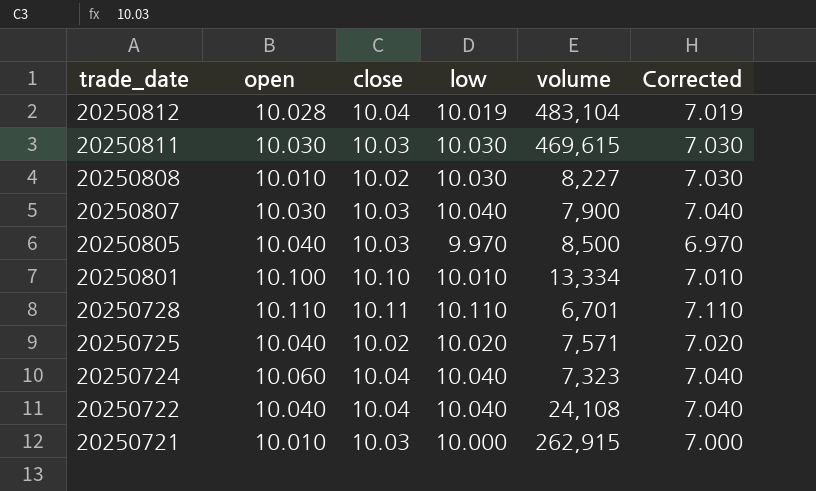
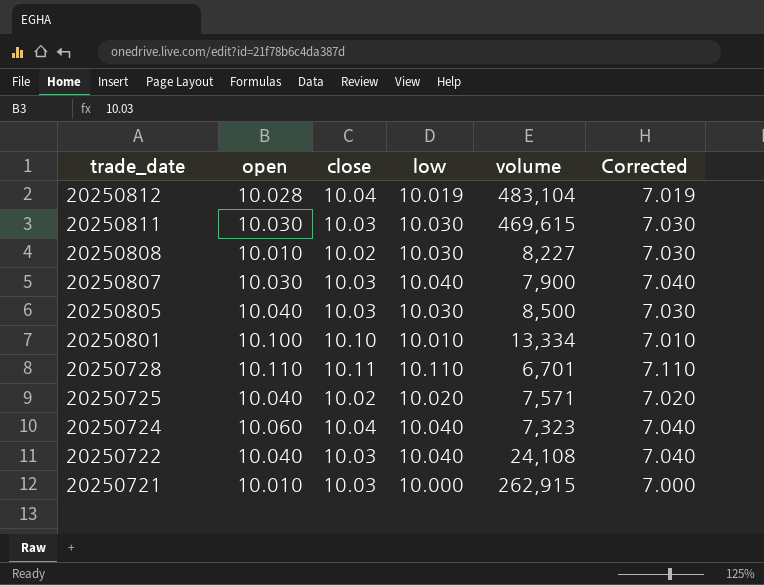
20250805 | low: 9.970 -> 10.030
20250805 | Corrected: 6.970 -> 7.030
20250722 | close: 10.04 -> 10.03

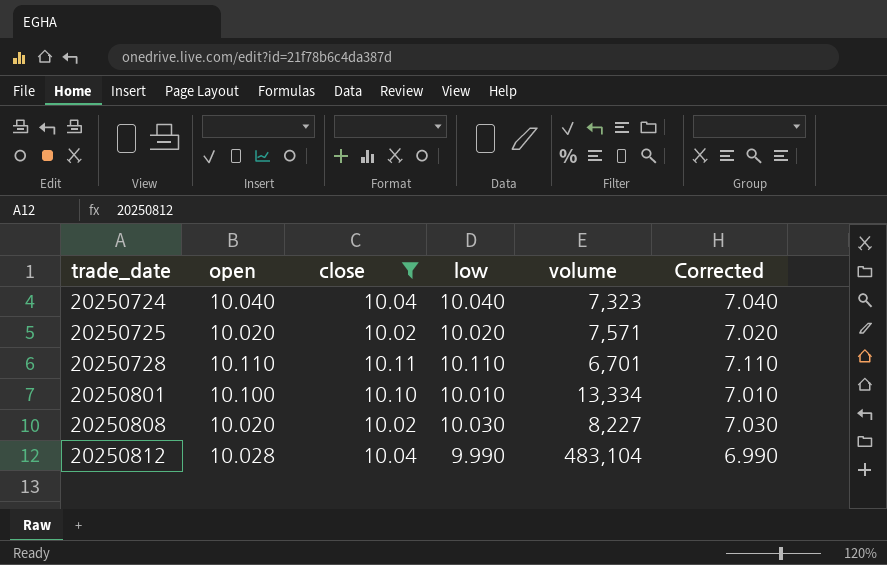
filter: none -> close != 10.03
row order: trade_date descending -> trade_date ascending
20250724 | open: 10.060 -> 10.040
20250725 | open: 10.040 -> 10.020
20250808 | open: 10.010 -> 10.020
20250812 | low: 10.019 -> 9.990
20250812 | Corrected: 7.019 -> 6.990

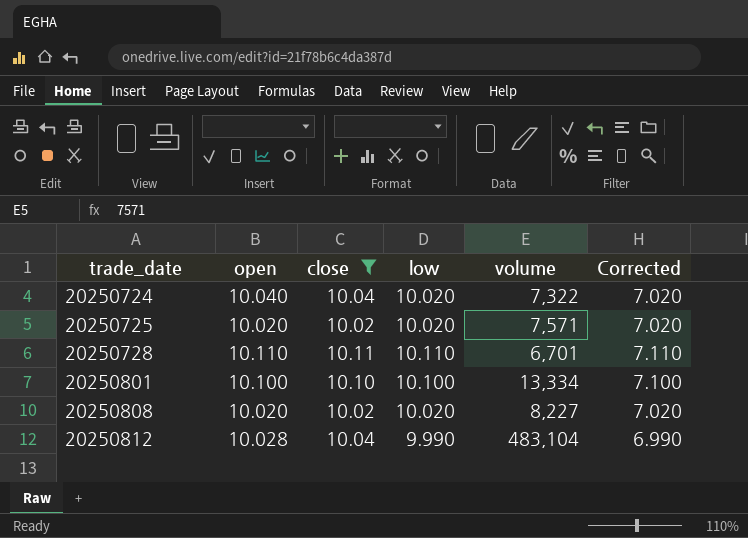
20250724 | low: 10.040 -> 10.020
20250724 | volume: 7,323 -> 7,322
20250724 | Corrected: 7.040 -> 7.020
20250801 | low: 10.010 -> 10.100
20250801 | Corrected: 7.010 -> 7.100
20250808 | low: 10.030 -> 10.020
20250808 | Corrected: 7.030 -> 7.020

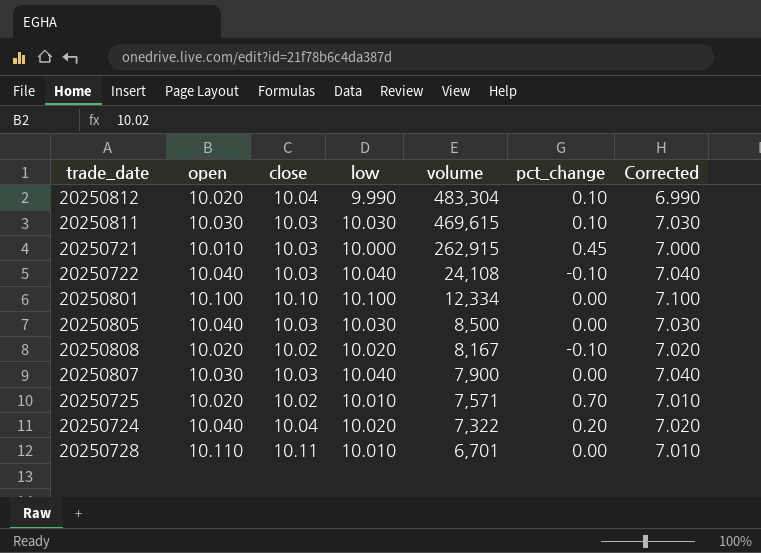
filter: close != 10.03 -> none
row order: trade_date ascending -> volume descending
column pct_change | position: none -> 6
20250812 | open: 10.028 -> 10.020
20250812 | volume: 483,104 -> 483,304
20250801 | volume: 13,334 -> 12,334
20250808 | volume: 8,227 -> 8,167
20250725 | low: 10.020 -> 10.010
20250725 | Corrected: 7.020 -> 7.010
20250728 | low: 10.110 -> 10.010
20250728 | Corrected: 7.110 -> 7.010

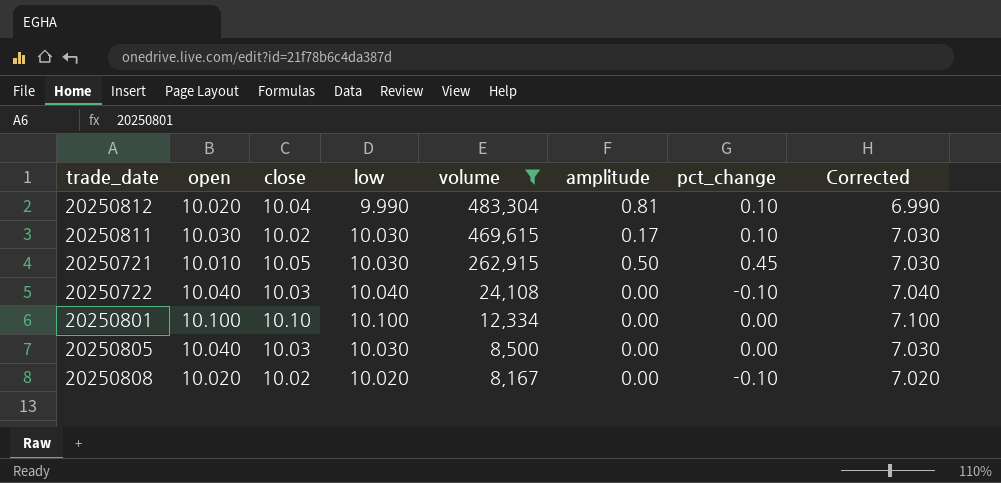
filter: none -> volume >= 8,167
column amplitude | position: none -> 6
20250811 | close: 10.03 -> 10.02
20250721 | close: 10.03 -> 10.05
20250721 | low: 10.000 -> 10.030
20250721 | Corrected: 7.000 -> 7.030

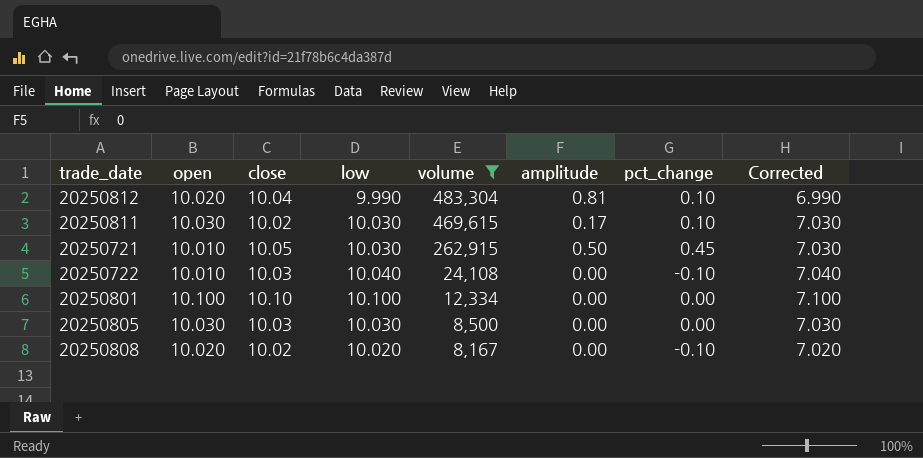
20250722 | open: 10.040 -> 10.010
20250805 | open: 10.040 -> 10.030

